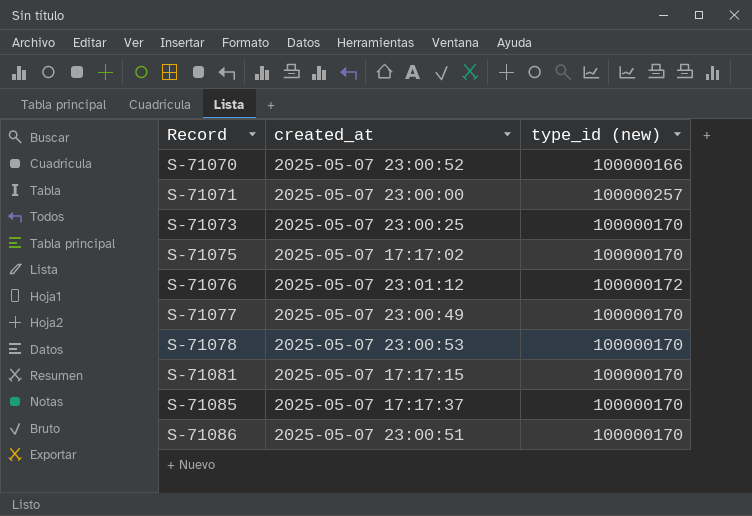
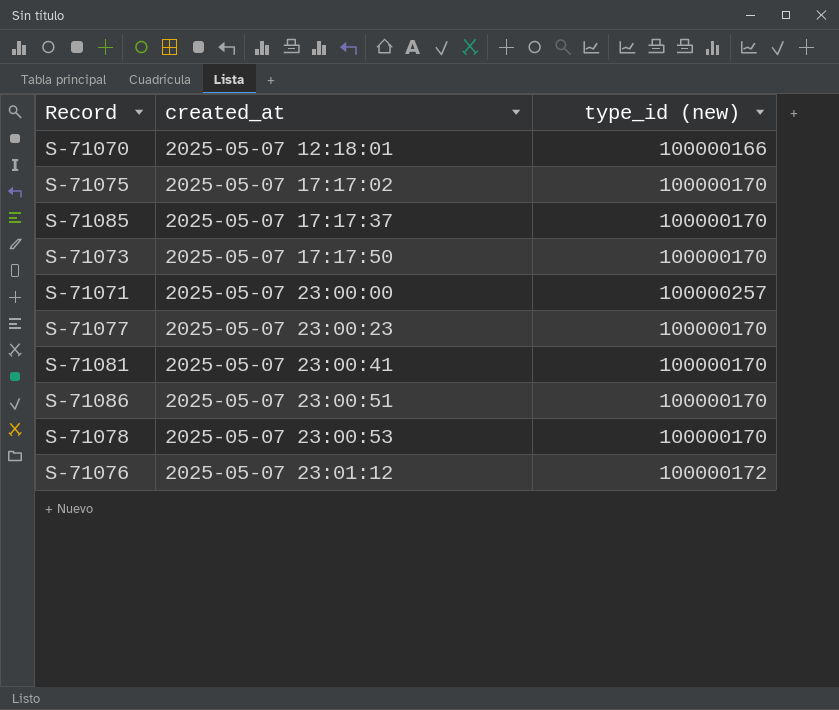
row order: Record ascending -> created_at ascending
S-71070 | created_at: 2025-05-07 23:00:52 -> 2025-05-07 12:18:01
S-71073 | created_at: 2025-05-07 23:00:25 -> 2025-05-07 17:17:50
S-71077 | created_at: 2025-05-07 23:00:49 -> 2025-05-07 23:00:23
S-71081 | created_at: 2025-05-07 17:17:15 -> 2025-05-07 23:00:41

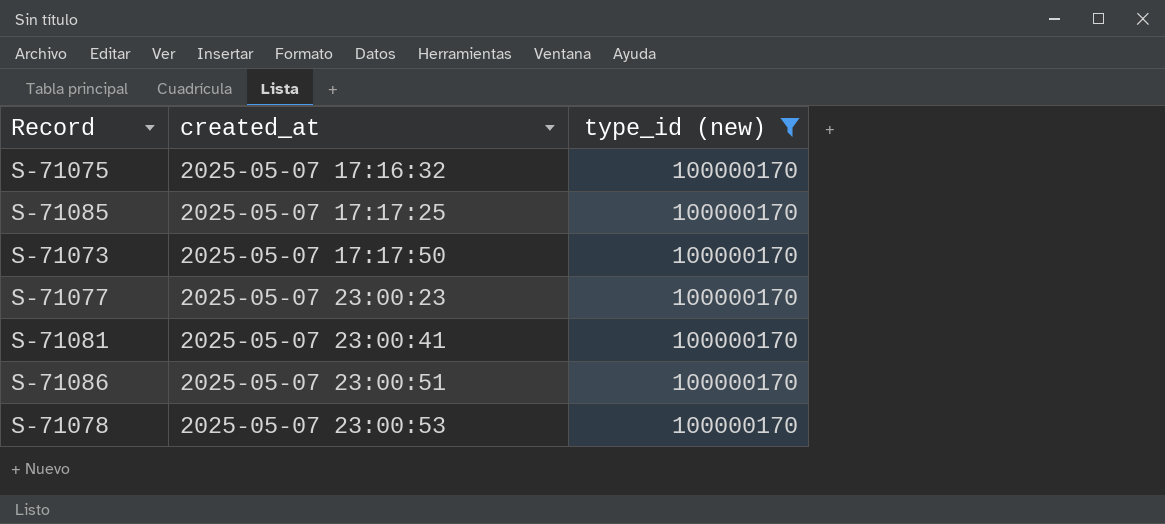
filter: none -> type_id (new) = 100000170
S-71075 | created_at: 2025-05-07 17:17:02 -> 2025-05-07 17:16:32
S-71085 | created_at: 2025-05-07 17:17:37 -> 2025-05-07 17:17:25

